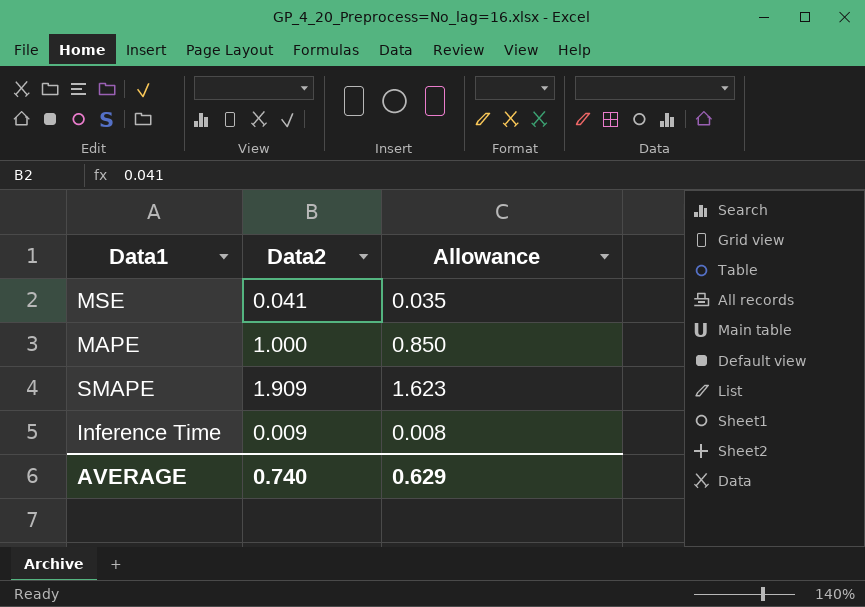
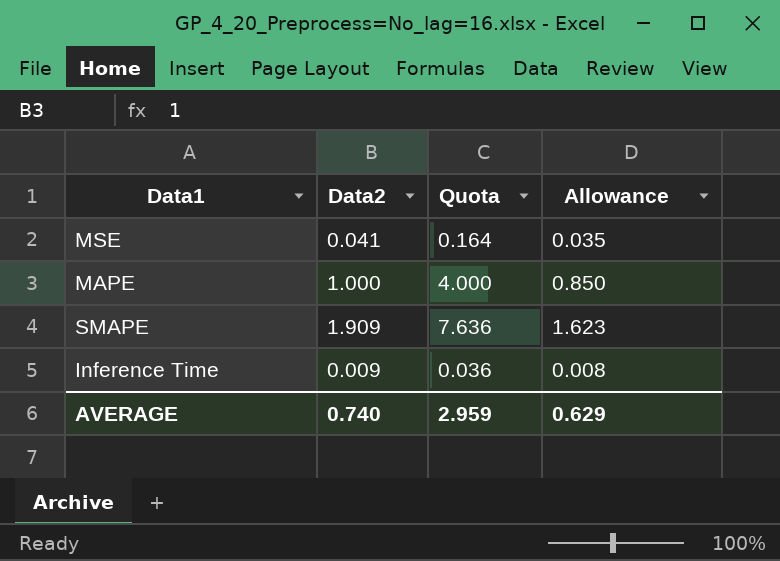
column Quota | formula: none -> [Data2] * 4

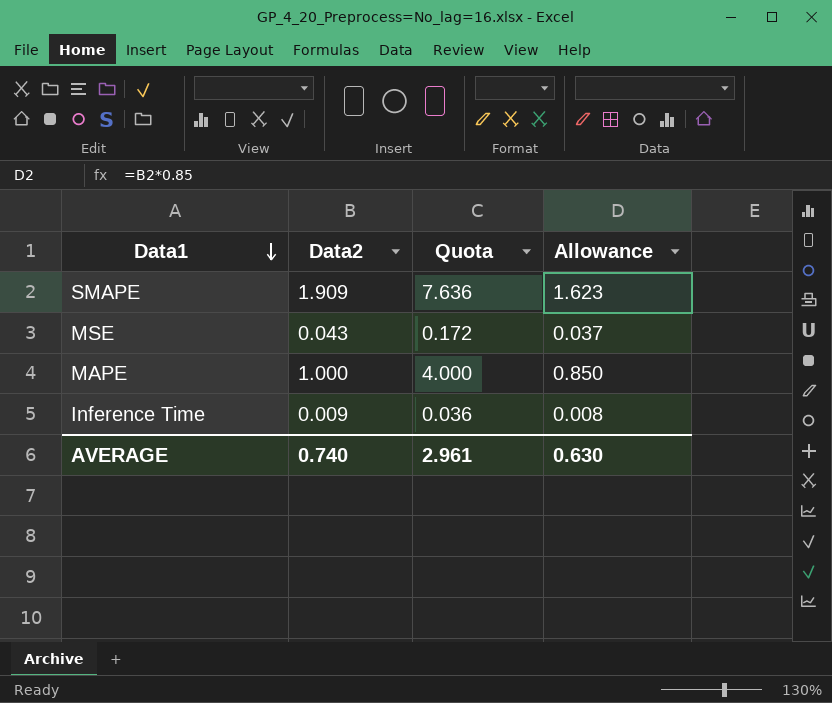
row order: none -> Data1 descending
MSE | Data2: 0.041 -> 0.043
MSE | Quota: 0.164 -> 0.172
MSE | Allowance: 0.035 -> 0.037
AVERAGE | Quota: 2.959 -> 2.961
AVERAGE | Allowance: 0.629 -> 0.630

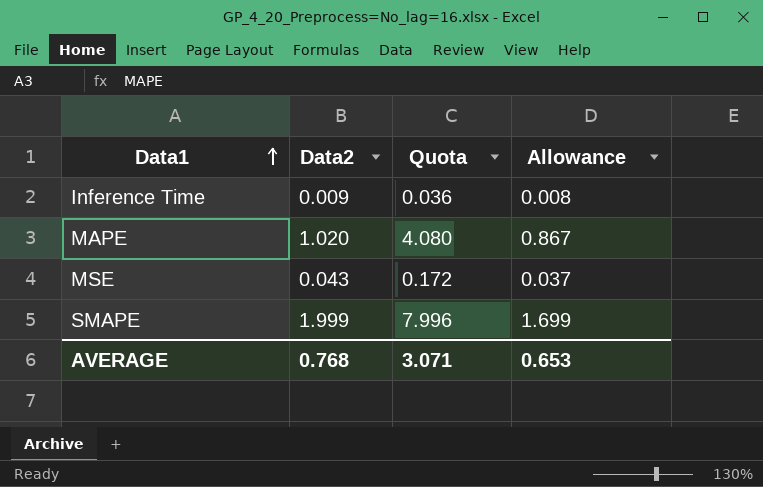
row order: Data1 descending -> Data1 ascending
MAPE | Data2: 1.000 -> 1.020
MAPE | Quota: 4.000 -> 4.080
MAPE | Allowance: 0.850 -> 0.867
SMAPE | Data2: 1.909 -> 1.999
SMAPE | Quota: 7.636 -> 7.996
SMAPE | Allowance: 1.623 -> 1.699
AVERAGE | Data2: 0.740 -> 0.768
AVERAGE | Quota: 2.961 -> 3.071
AVERAGE | Allowance: 0.630 -> 0.653

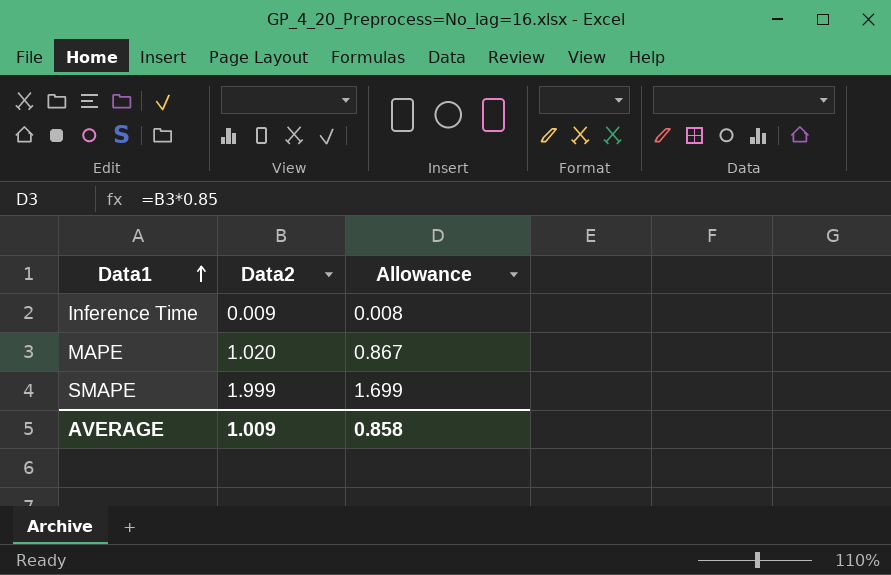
column Quota | formula: [Data2] * 4 -> none
row MSE: 0.043 | 0.172 | 0.037 -> none
AVERAGE | Data2: 0.768 -> 1.009
AVERAGE | Allowance: 0.653 -> 0.858

